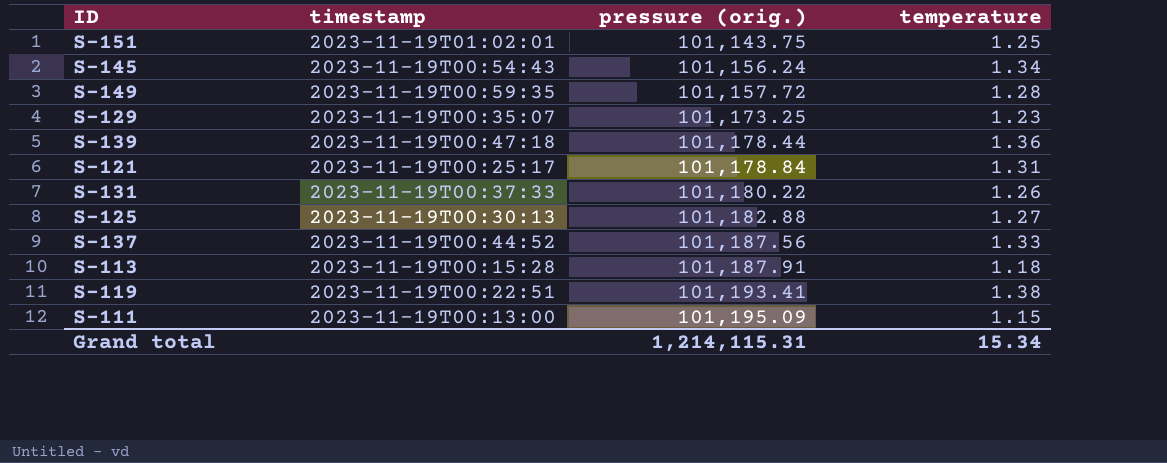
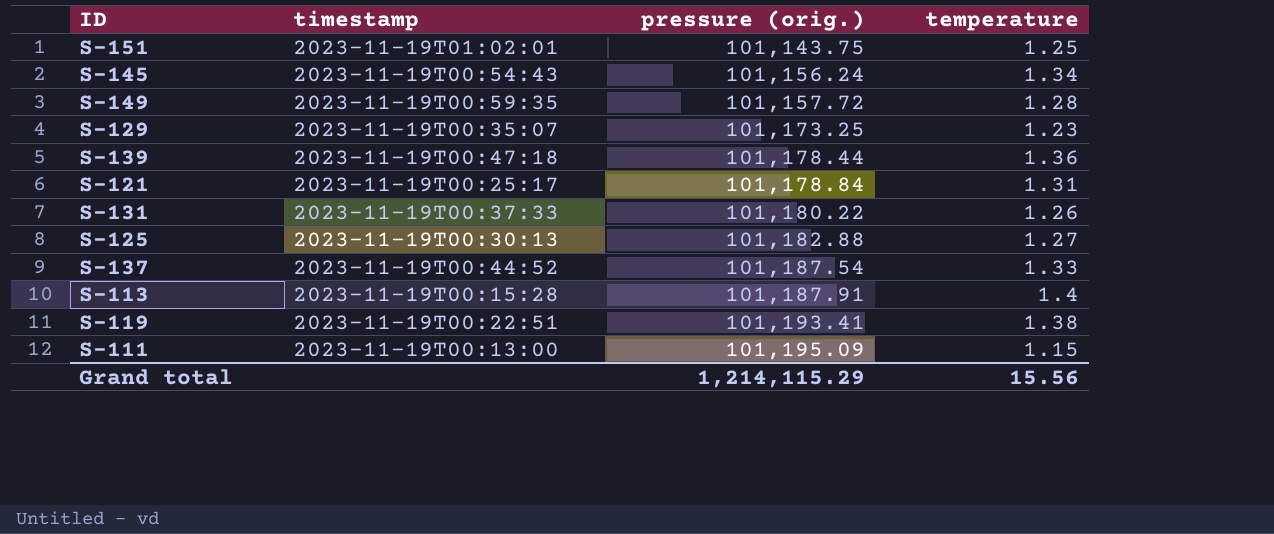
S-137 | pressure (orig.): 101,187.56 -> 101,187.54
S-113 | temperature: 1.18 -> 1.4
Grand total | pressure (orig.): 1,214,115.31 -> 1,214,115.29
Grand total | temperature: 15.34 -> 15.56

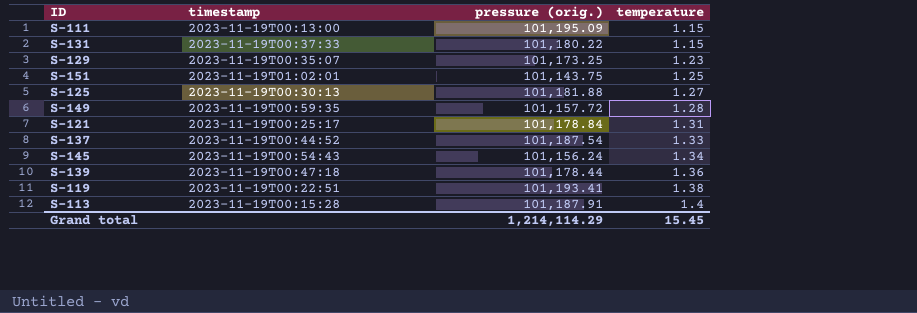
row order: pressure (orig.) ascending -> temperature ascending
S-131 | temperature: 1.26 -> 1.15
S-125 | pressure (orig.): 101,182.88 -> 101,181.88
Grand total | pressure (orig.): 1,214,115.29 -> 1,214,114.29
Grand total | temperature: 15.56 -> 15.45

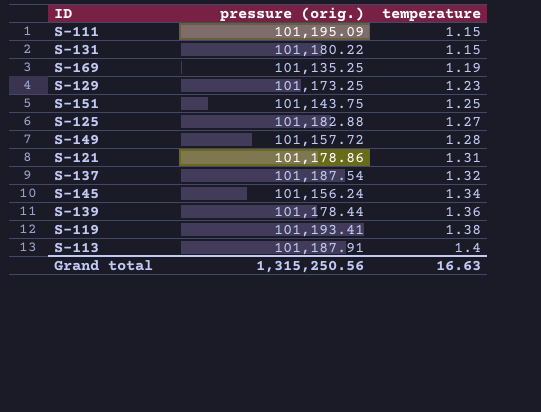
column timestamp | position: 2 -> none
row S-169: none -> 101,135.25 | 1.19
S-125 | pressure (orig.): 101,181.88 -> 101,182.88
S-121 | pressure (orig.): 101,178.84 -> 101,178.86
S-137 | temperature: 1.33 -> 1.32
Grand total | pressure (orig.): 1,214,114.29 -> 1,315,250.56
Grand total | temperature: 15.45 -> 16.63

